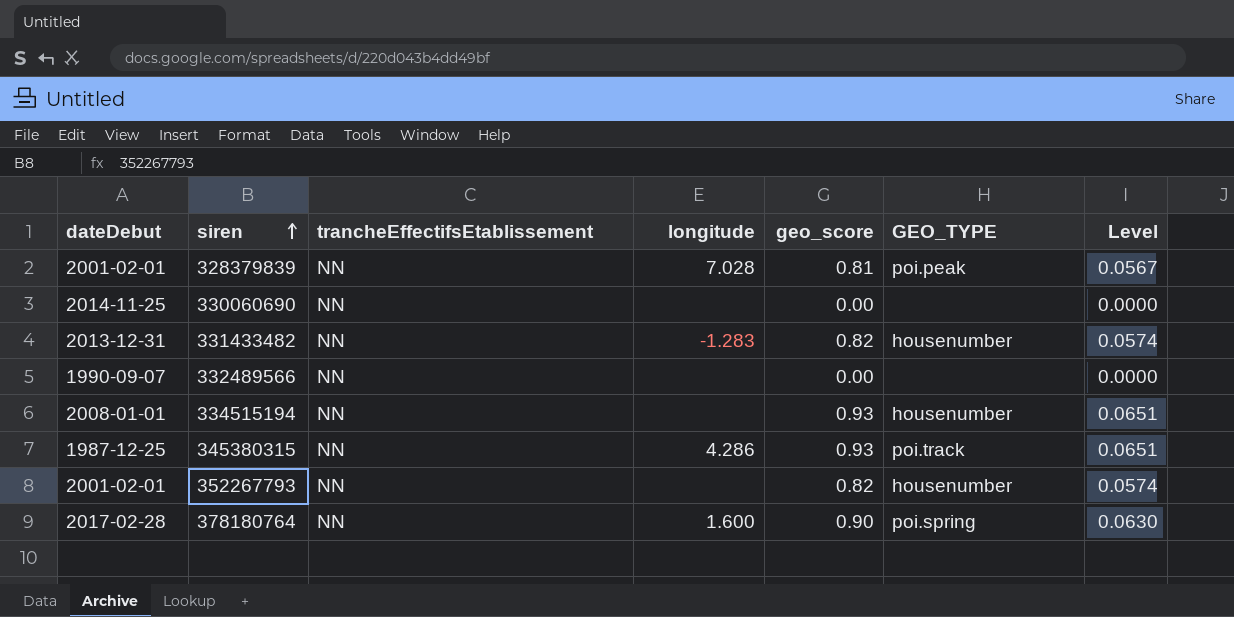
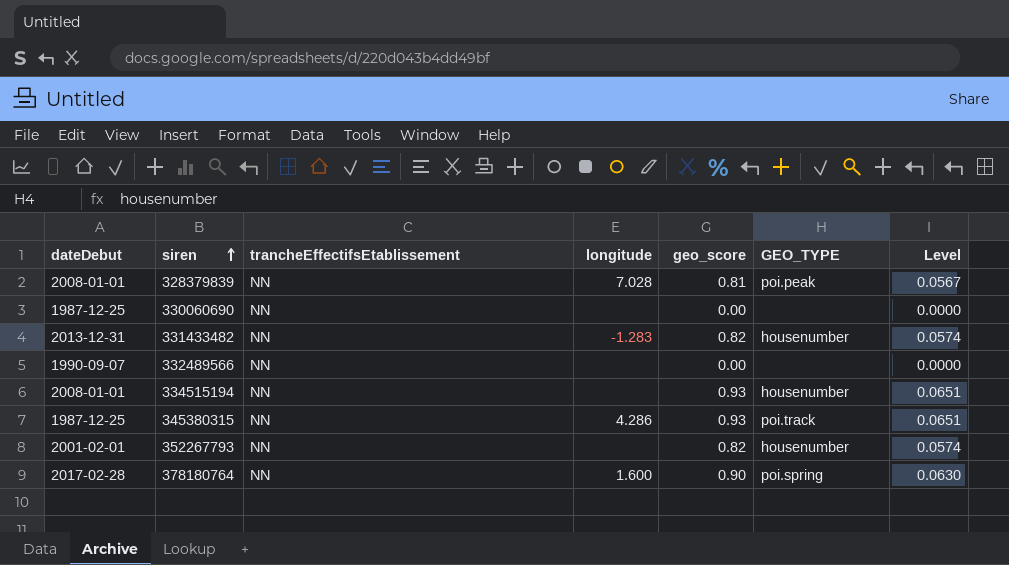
328379839 | dateDebut: 2001-02-01 -> 2008-01-01
330060690 | dateDebut: 2014-11-25 -> 1987-12-25

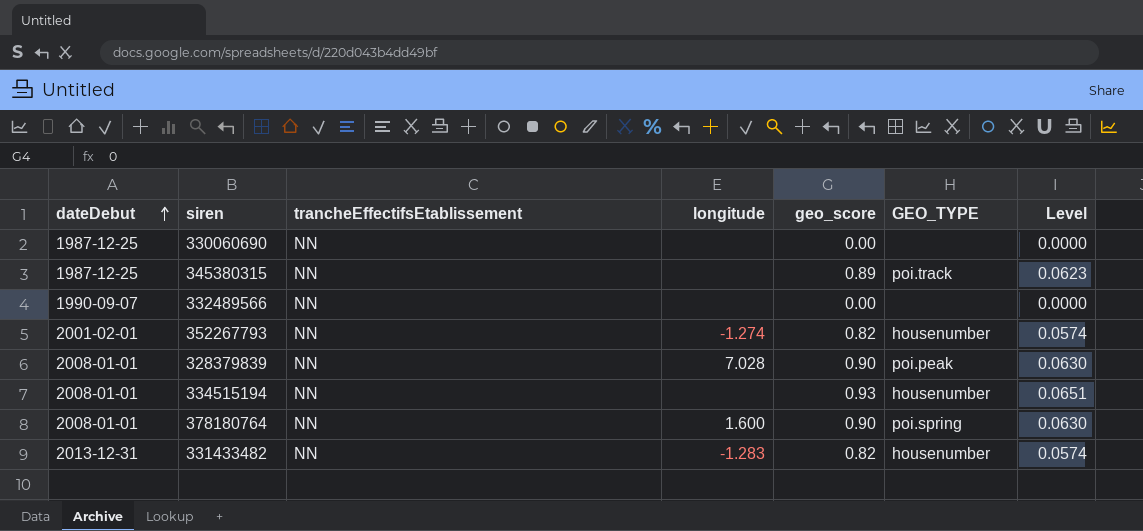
row order: siren ascending -> dateDebut ascending
345380315 | longitude: 4.286 -> none
345380315 | geo_score: 0.93 -> 0.89
345380315 | Level: 0.0651 -> 0.0623
352267793 | longitude: none -> -1.274
328379839 | geo_score: 0.81 -> 0.90
328379839 | Level: 0.0567 -> 0.0630
378180764 | dateDebut: 2017-02-28 -> 2008-01-01

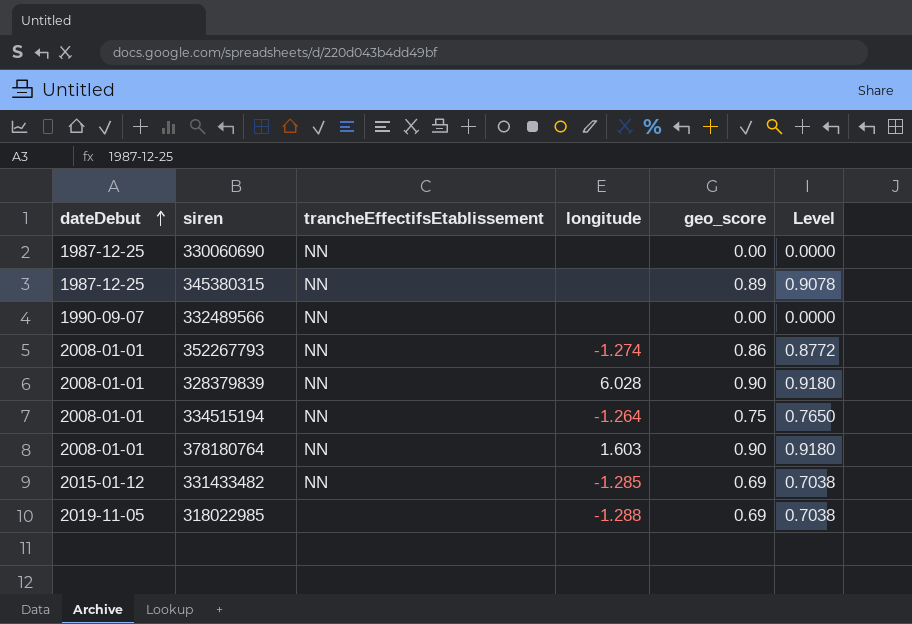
column GEO_TYPE | position: 6 -> none
column Level | formula: [geo_score] * 0.07 -> [geo_score] * 1.02
352267793 | dateDebut: 2001-02-01 -> 2008-01-01
352267793 | geo_score: 0.82 -> 0.86
328379839 | longitude: 7.028 -> 6.028
334515194 | longitude: none -> -1.264
334515194 | geo_score: 0.93 -> 0.75
378180764 | longitude: 1.600 -> 1.603
331433482 | dateDebut: 2013-12-31 -> 2015-01-12
331433482 | longitude: -1.283 -> -1.285
331433482 | geo_score: 0.82 -> 0.69
row 318022985: none -> 2019-11-05 | none | -1.288 | 0.69 | 0.7038

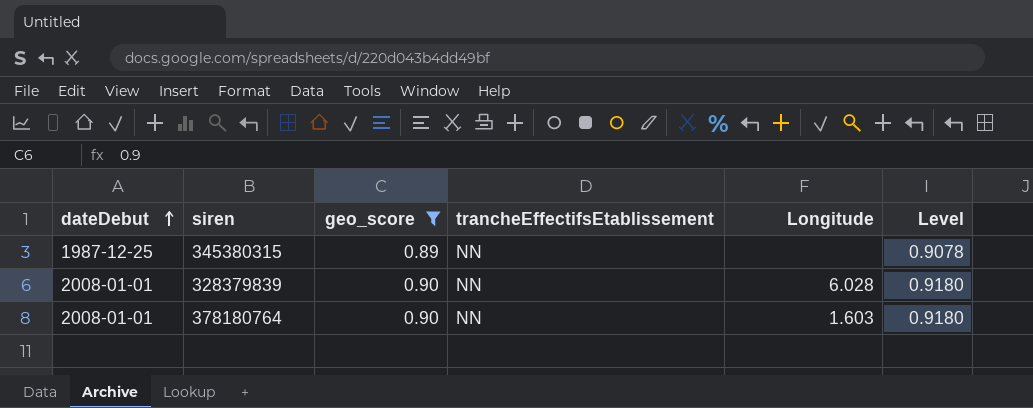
filter: none -> geo_score >= 0.89
column geo_score | position: 5 -> 3
column name: longitude -> Longitude

